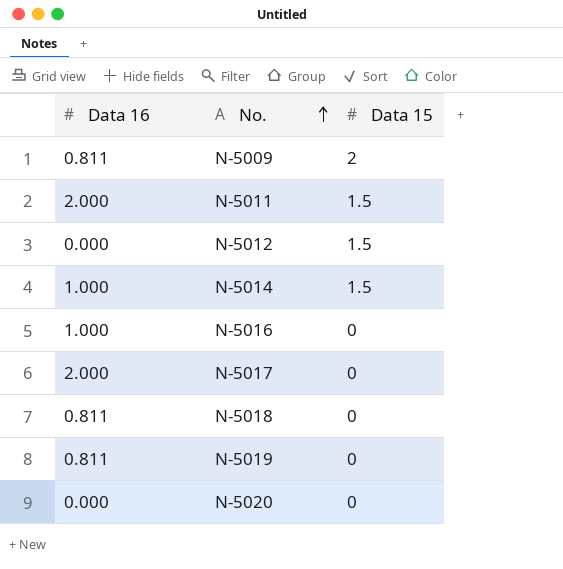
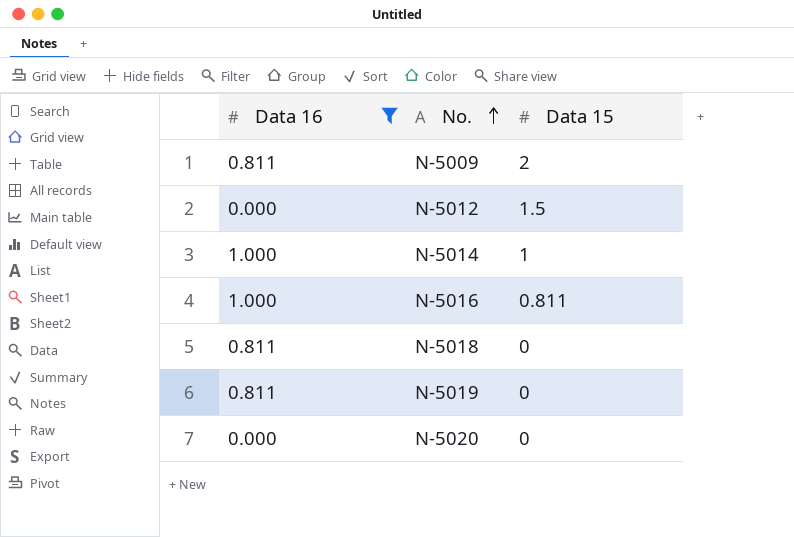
filter: none -> Data 16 != 2.000
N-5014 | Data 15: 1.5 -> 1
N-5016 | Data 15: 0 -> 0.811

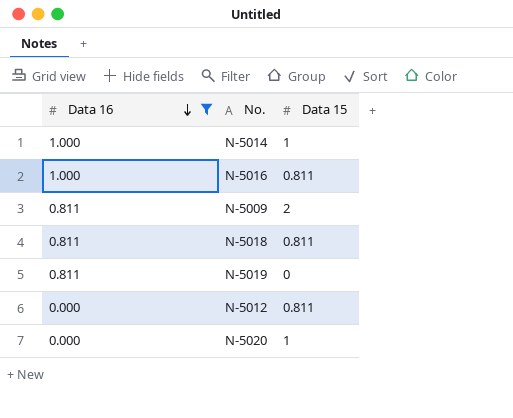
row order: No. ascending -> Data 16 descending
N-5018 | Data 15: 0 -> 0.811
N-5012 | Data 15: 1.5 -> 0.811
N-5020 | Data 15: 0 -> 1

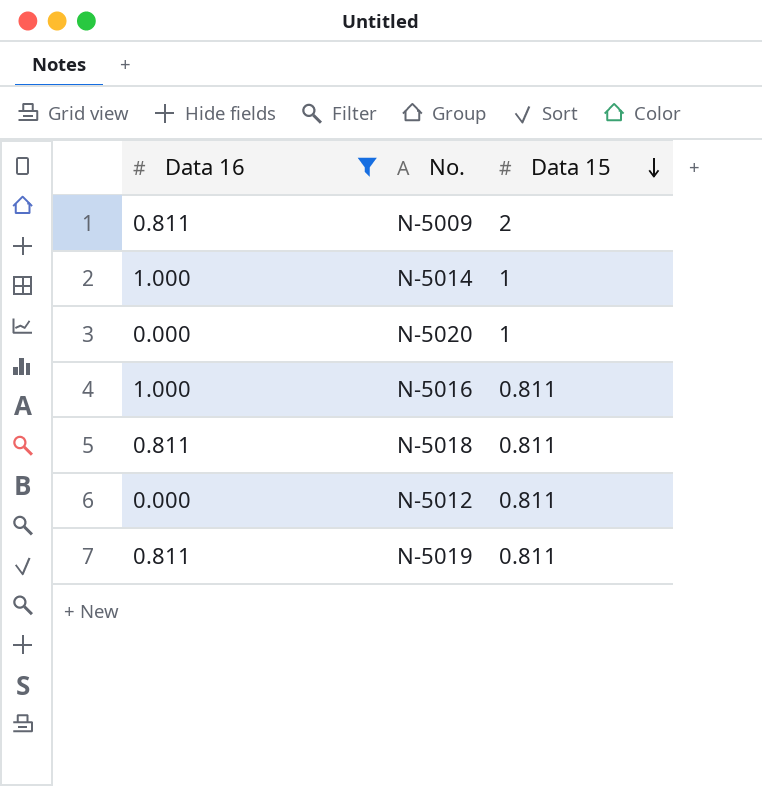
row order: Data 16 descending -> Data 15 descending
N-5019 | Data 15: 0 -> 0.811

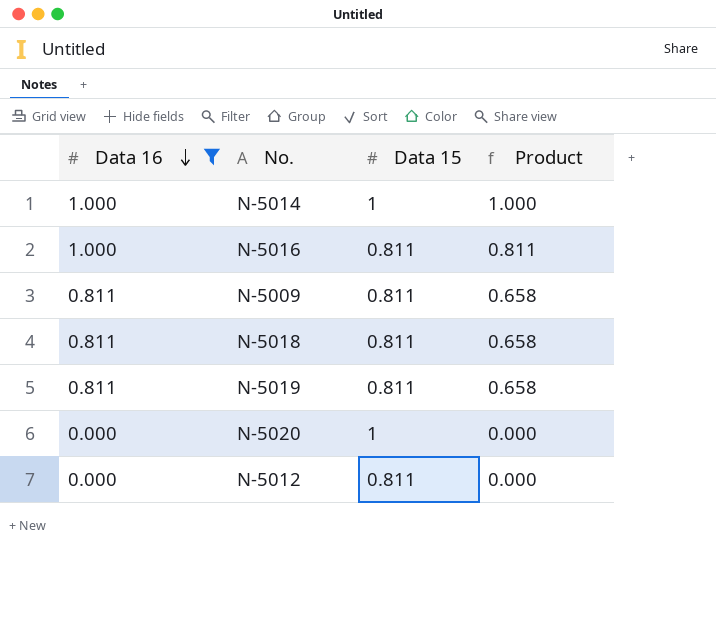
row order: Data 15 descending -> Data 16 descending
column Product | formula: none -> [Data 16] * [Data 15]
N-5009 | Data 15: 2 -> 0.811

